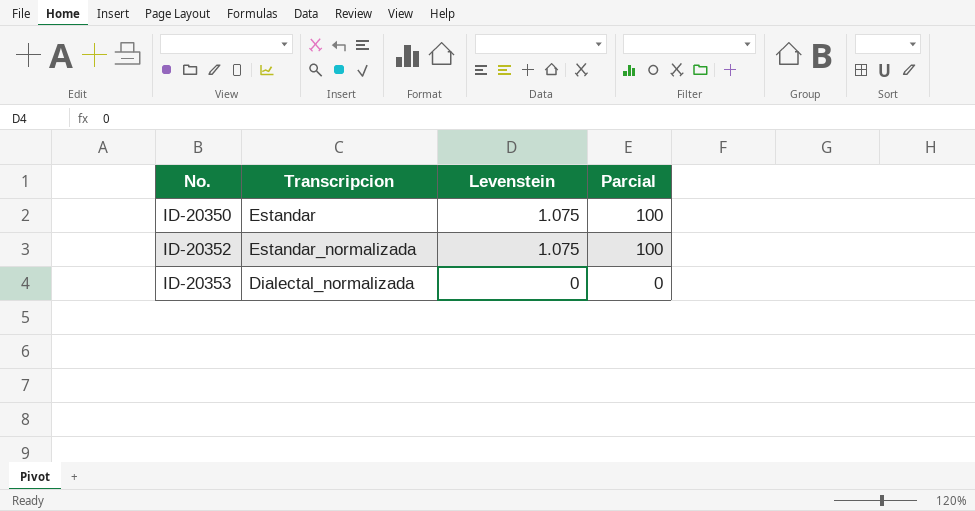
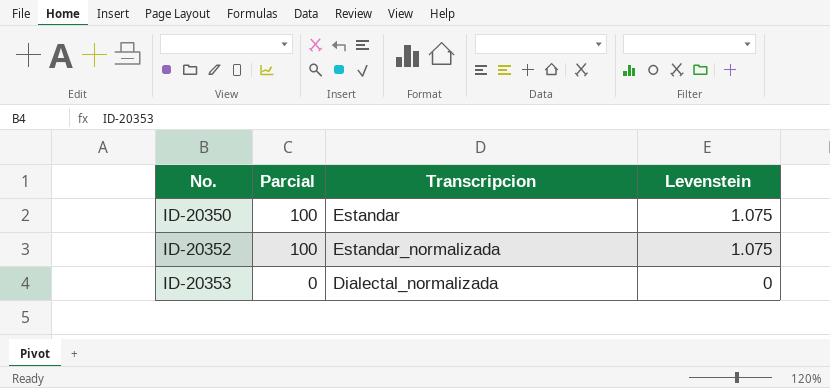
column Parcial | position: 4 -> 2

